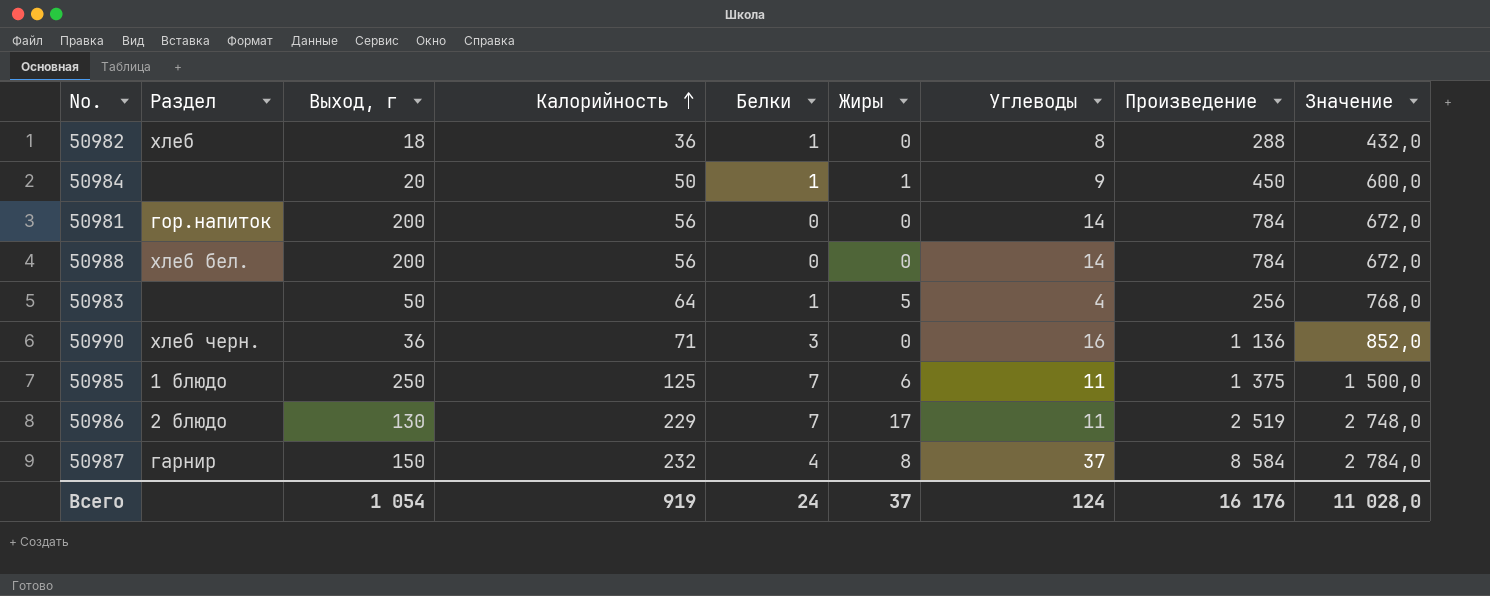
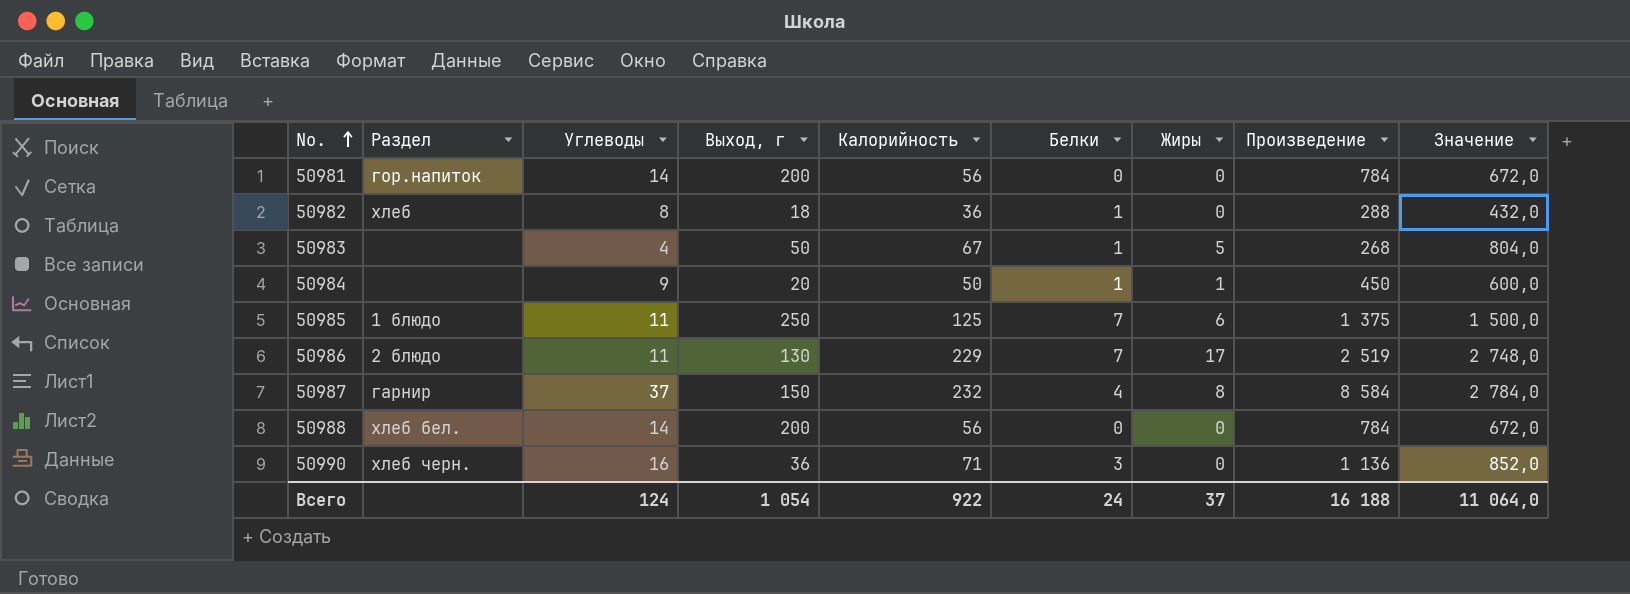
row order: Калорийность ascending -> No. ascending
column Углеводы | position: 7 -> 3
50983 | Калорийность: 64 -> 67
50983 | Произведение: 256 -> 268
50983 | Значение: 768,0 -> 804,0
Всего | Калорийность: 919 -> 922
Всего | Произведение: 16 176 -> 16 188
Всего | Значение: 11 028,0 -> 11 064,0

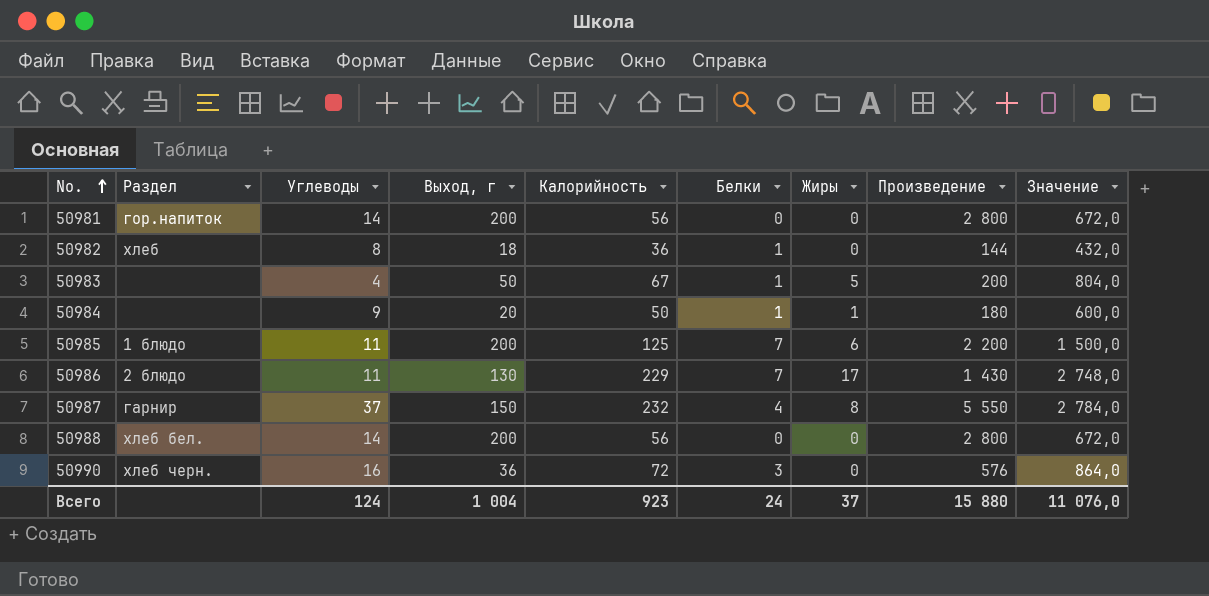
column Произведение | formula: [Углеводы] * [Калорийность] -> [Углеводы] * [Выход, г]
50985 | Выход, г: 250 -> 200
50990 | Калорийность: 71 -> 72
50990 | Значение: 852,0 -> 864,0
Всего | Выход, г: 1 054 -> 1 004
Всего | Калорийность: 922 -> 923
Всего | Произведение: 16 188 -> 15 880
Всего | Значение: 11 064,0 -> 11 076,0

